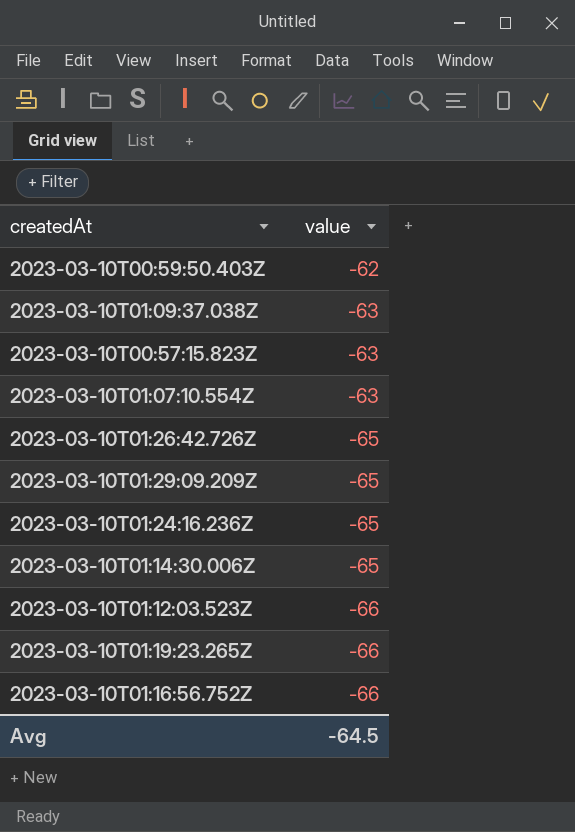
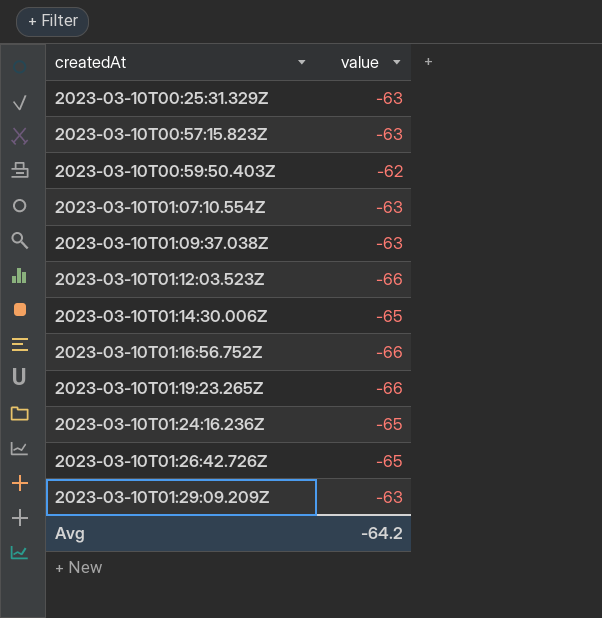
row order: value descending -> createdAt ascending
row 2023-03-10T00:25:31.329Z: none -> -63
2023-03-10T01:29:09.209Z | value: -65 -> -63
Avg | value: -64.5 -> -64.2

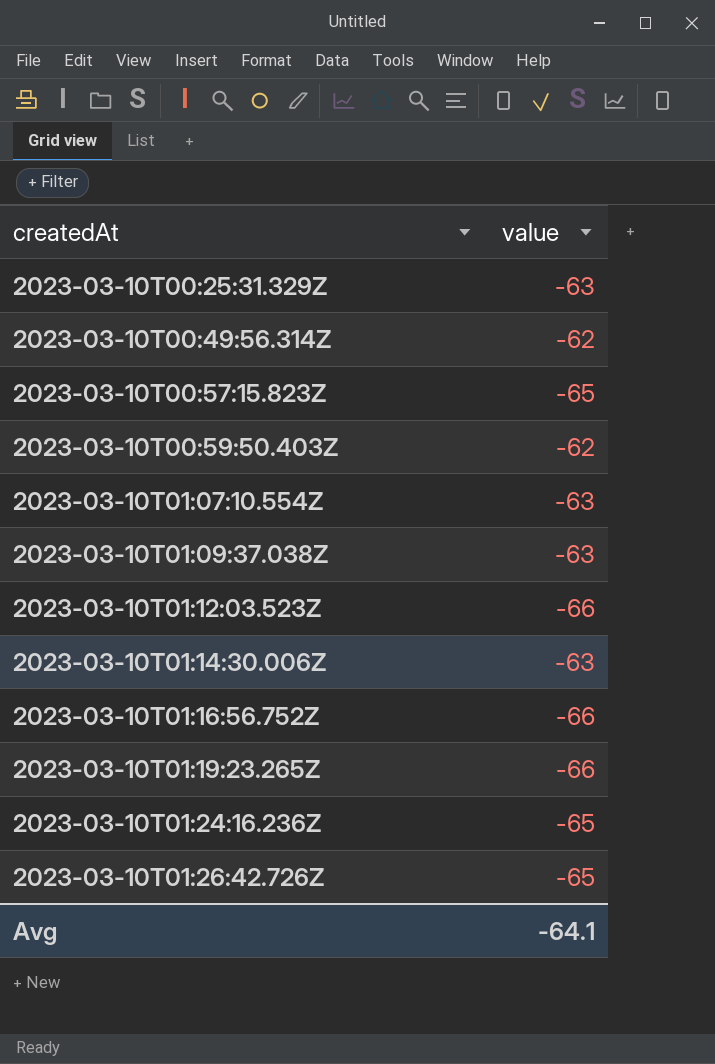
row 2023-03-10T01:29:09.209Z: -63 -> none
row 2023-03-10T00:49:56.314Z: none -> -62
2023-03-10T00:57:15.823Z | value: -63 -> -65
2023-03-10T01:14:30.006Z | value: -65 -> -63
Avg | value: -64.2 -> -64.1

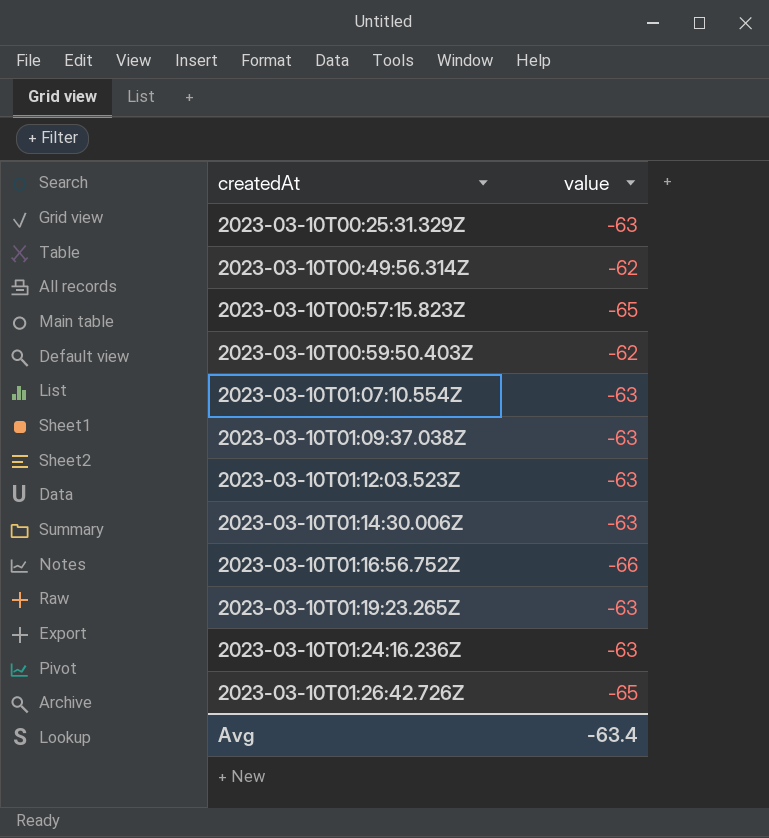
2023-03-10T01:12:03.523Z | value: -66 -> -63
2023-03-10T01:19:23.265Z | value: -66 -> -63
2023-03-10T01:24:16.236Z | value: -65 -> -63
Avg | value: -64.1 -> -63.4

